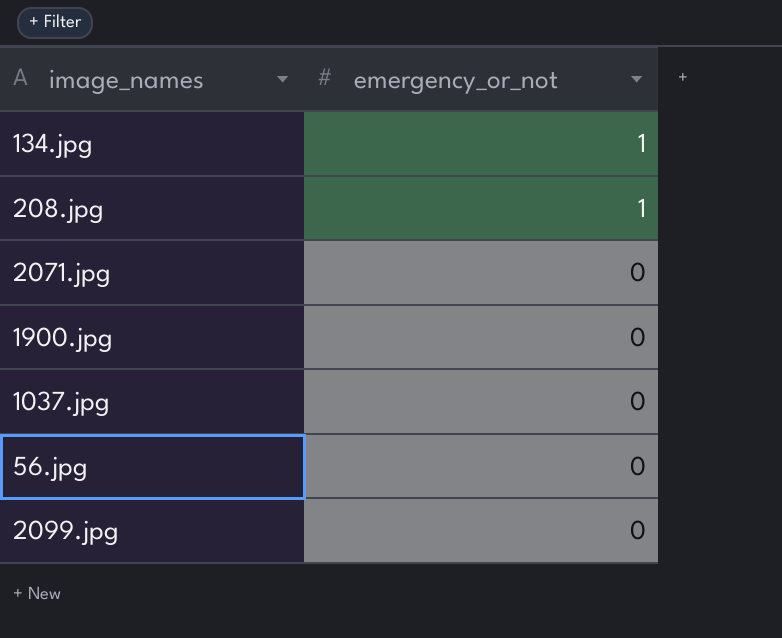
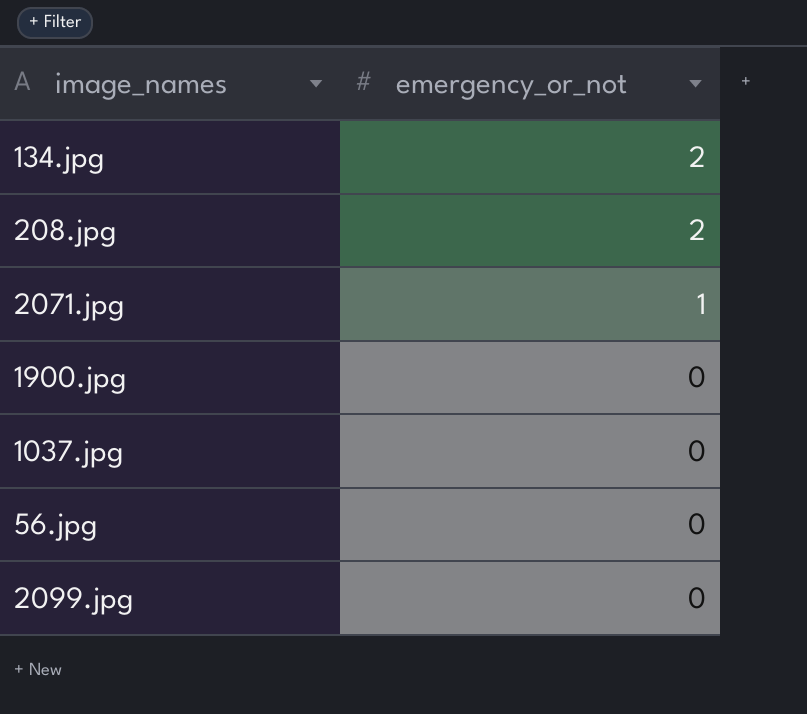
134.jpg | emergency_or_not: 1 -> 2
208.jpg | emergency_or_not: 1 -> 2
2071.jpg | emergency_or_not: 0 -> 1

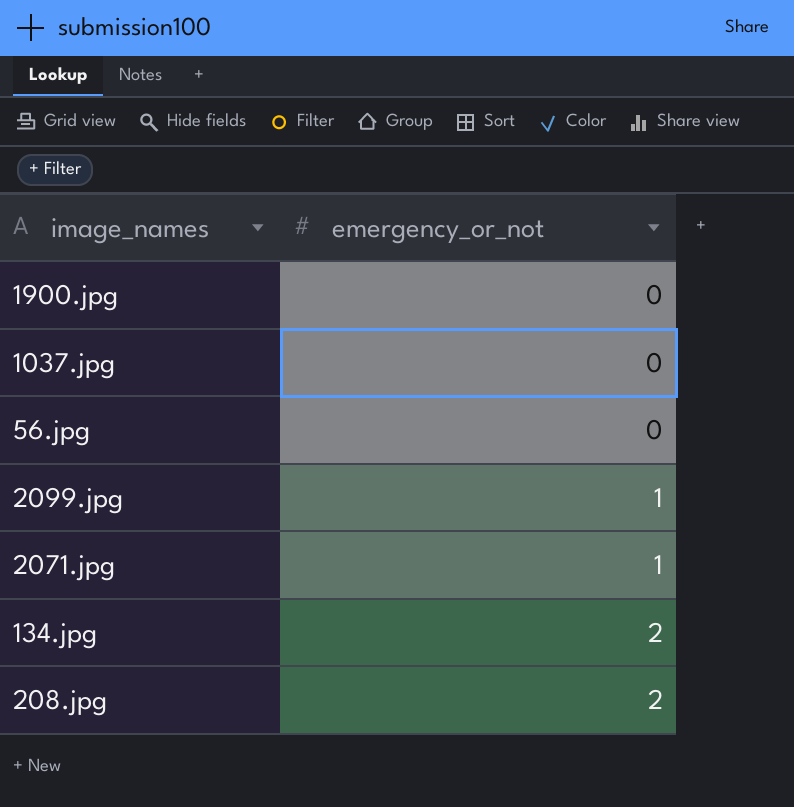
row order: emergency_or_not descending -> emergency_or_not ascending
2099.jpg | emergency_or_not: 0 -> 1

